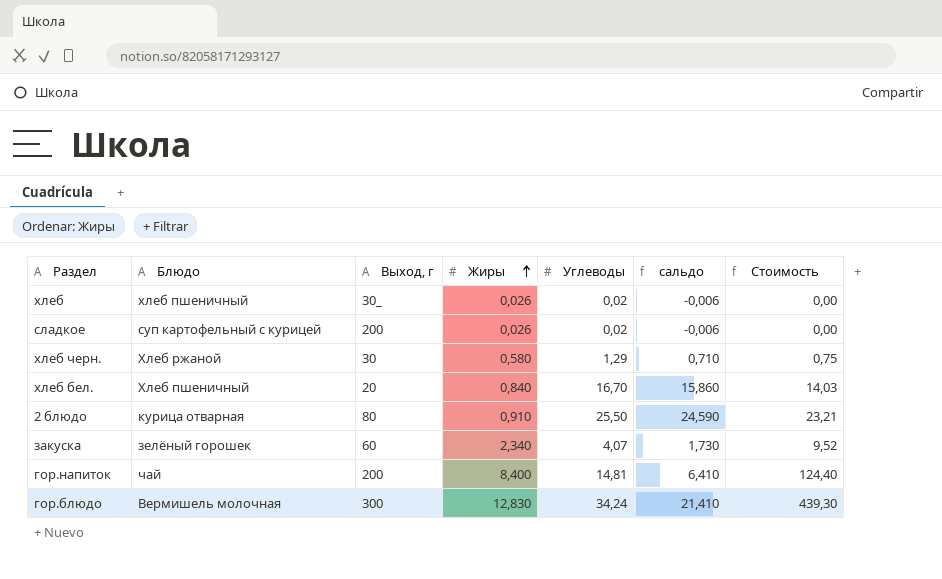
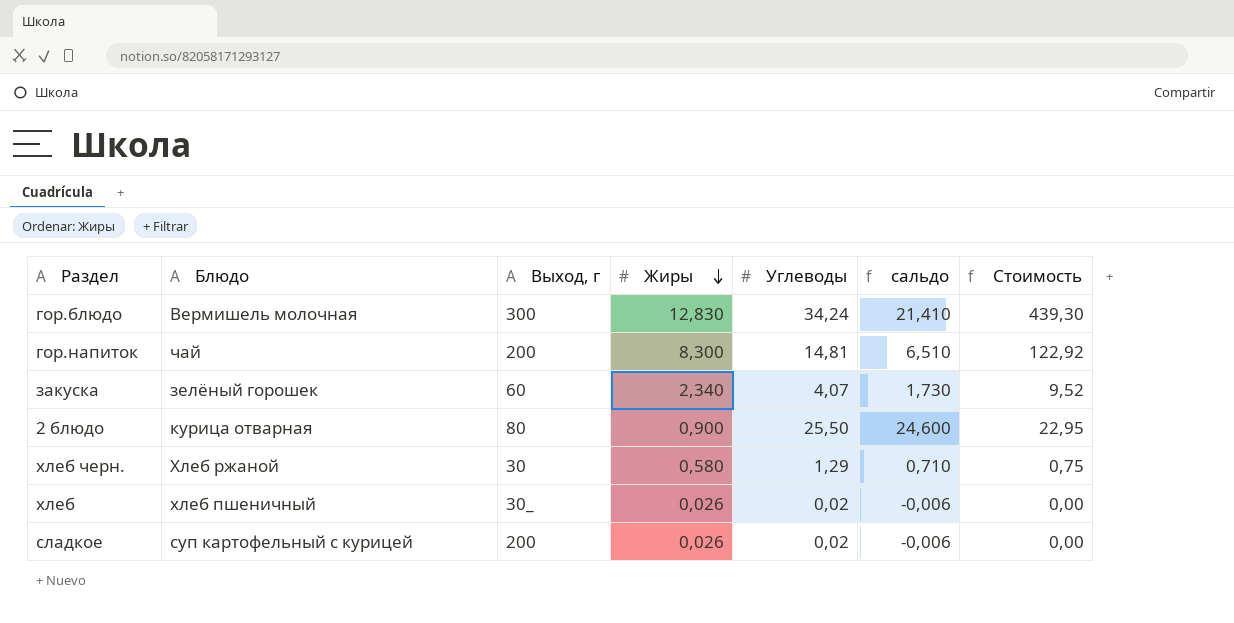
row order: Жиры ascending -> Жиры descending
row хлеб бел.: Хлеб пшеничный | 20 | 0,840 | 16,70 | 15,860 | 14,03 -> none
гор.напиток | Жиры: 8,400 -> 8,300
гор.напиток | сальдо: 6,410 -> 6,510
гор.напиток | Стоимость: 124,40 -> 122,92
2 блюдо | Жиры: 0,910 -> 0,900
2 блюдо | сальдо: 24,590 -> 24,600
2 блюдо | Стоимость: 23,21 -> 22,95

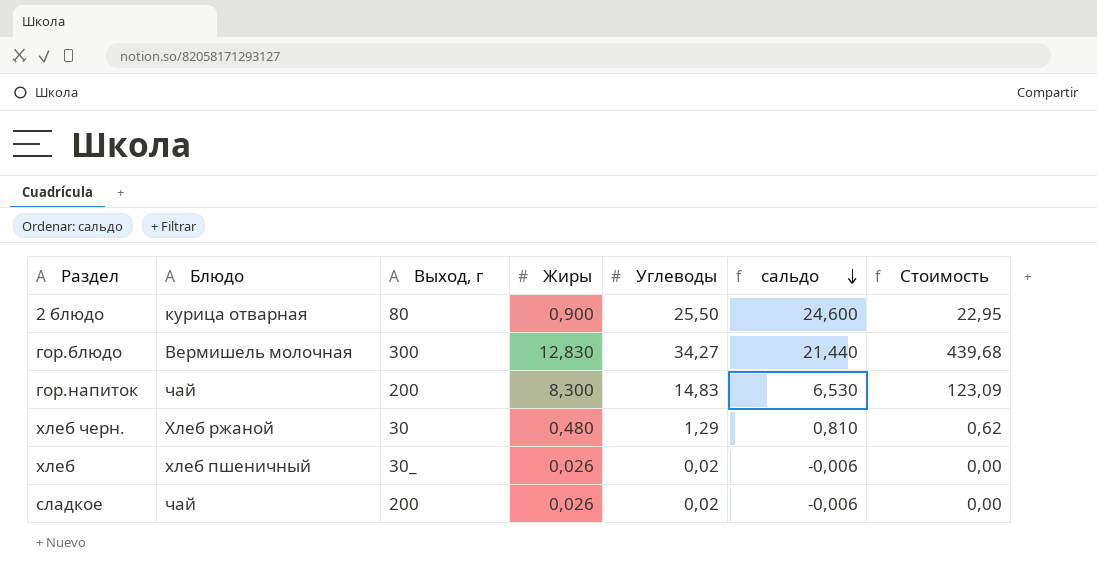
row order: Жиры descending -> сальдо descending
row закуска: зелёный горошек | 60 | 2,340 | 4,07 | 1,730 | 9,52 -> none
гор.блюдо | Углеводы: 34,24 -> 34,27
гор.блюдо | сальдо: 21,410 -> 21,440
гор.блюдо | Стоимость: 439,30 -> 439,68
гор.напиток | Углеводы: 14,81 -> 14,83
гор.напиток | сальдо: 6,510 -> 6,530
гор.напиток | Стоимость: 122,92 -> 123,09
хлеб черн. | Жиры: 0,580 -> 0,480
хлеб черн. | сальдо: 0,710 -> 0,810
хлеб черн. | Стоимость: 0,75 -> 0,62
сладкое | Блюдо: суп картофельный с курицей -> чай

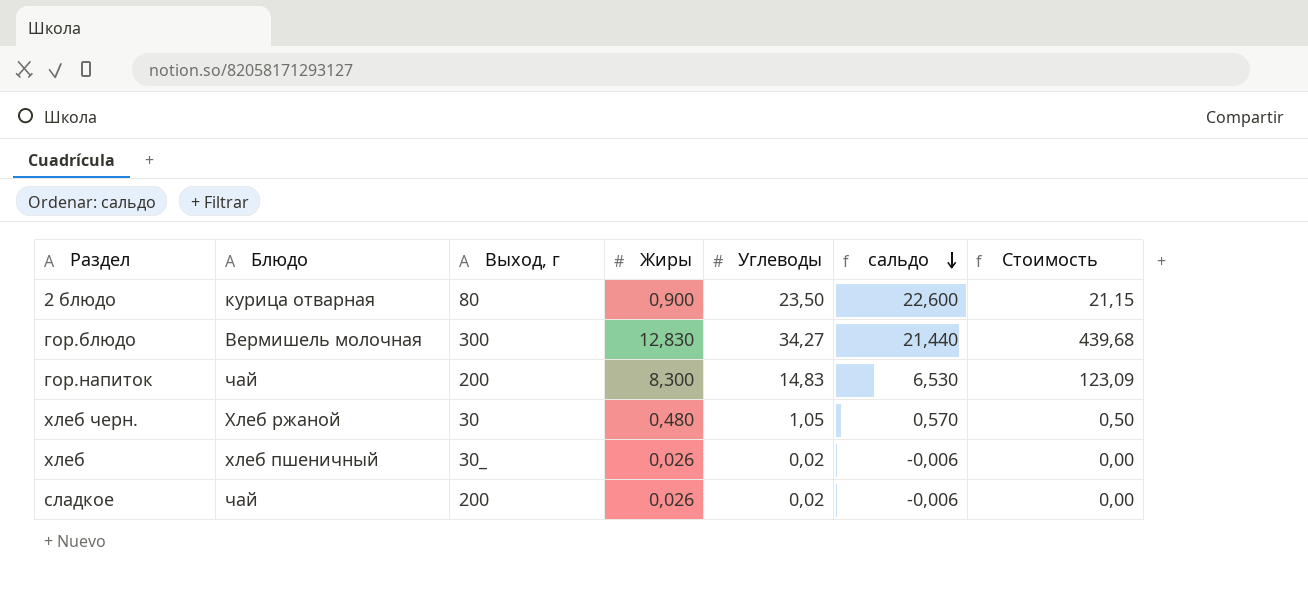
2 блюдо | Углеводы: 25,50 -> 23,50
2 блюдо | сальдо: 24,600 -> 22,600
2 блюдо | Стоимость: 22,95 -> 21,15
хлеб черн. | Углеводы: 1,29 -> 1,05
хлеб черн. | сальдо: 0,810 -> 0,570
хлеб черн. | Стоимость: 0,62 -> 0,50

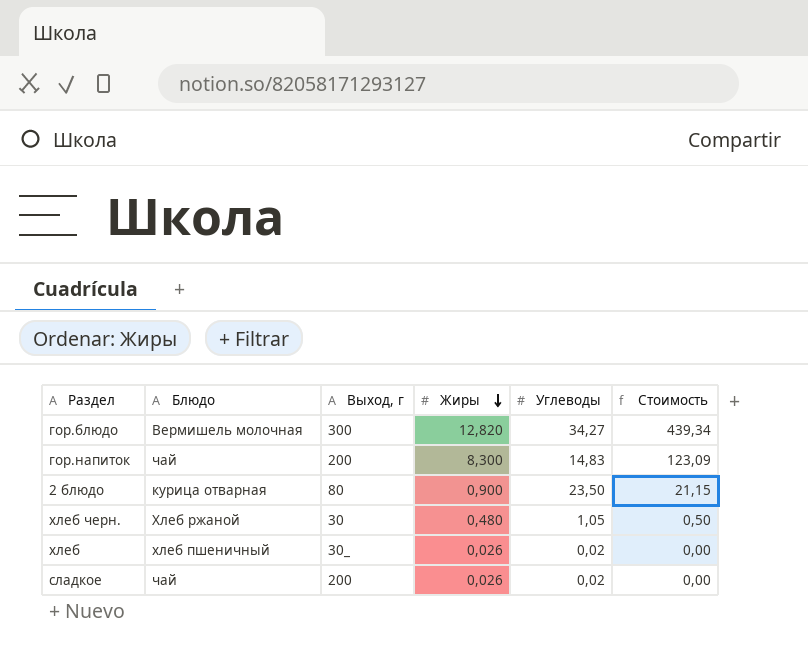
row order: сальдо descending -> Жиры descending
column сальдо | formula: [Углеводы] - [Жиры] -> none
гор.блюдо | Жиры: 12,830 -> 12,820
гор.блюдо | Стоимость: 439,68 -> 439,34

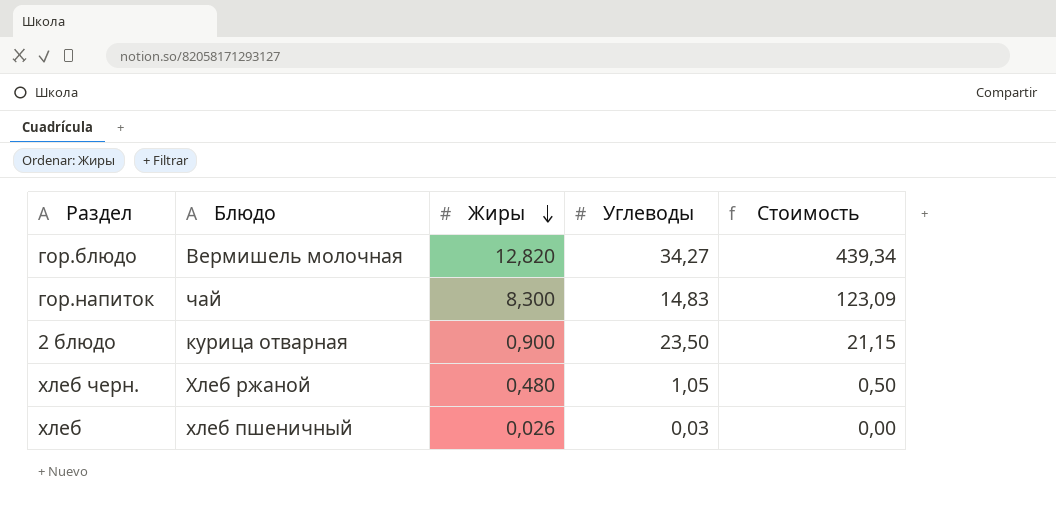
column Выход, г | position: 3 -> none
row сладкое: чай | 200 | 0,026 | 0,02 | 0,00 -> none
хлеб | Углеводы: 0,02 -> 0,03

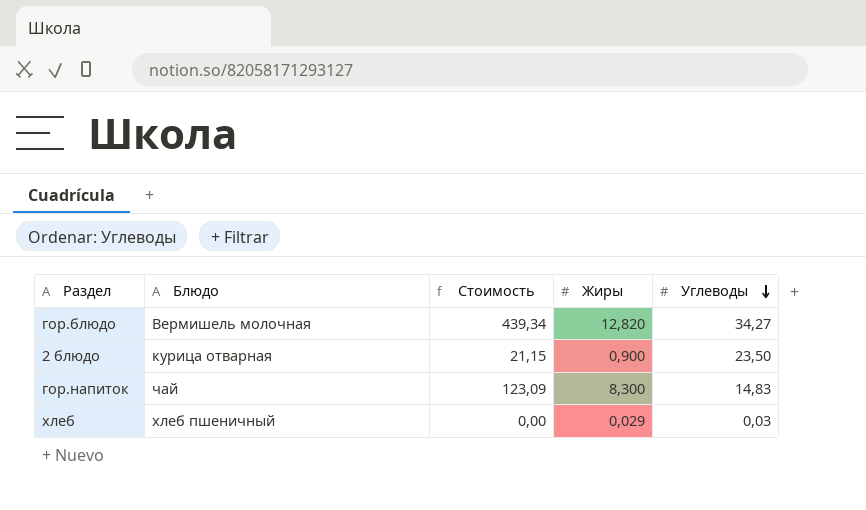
row order: Жиры descending -> Углеводы descending
column Стоимость | position: 5 -> 3
row хлеб черн.: Хлеб ржаной | 0,480 | 1,05 | 0,50 -> none
хлеб | Жиры: 0,026 -> 0,029

